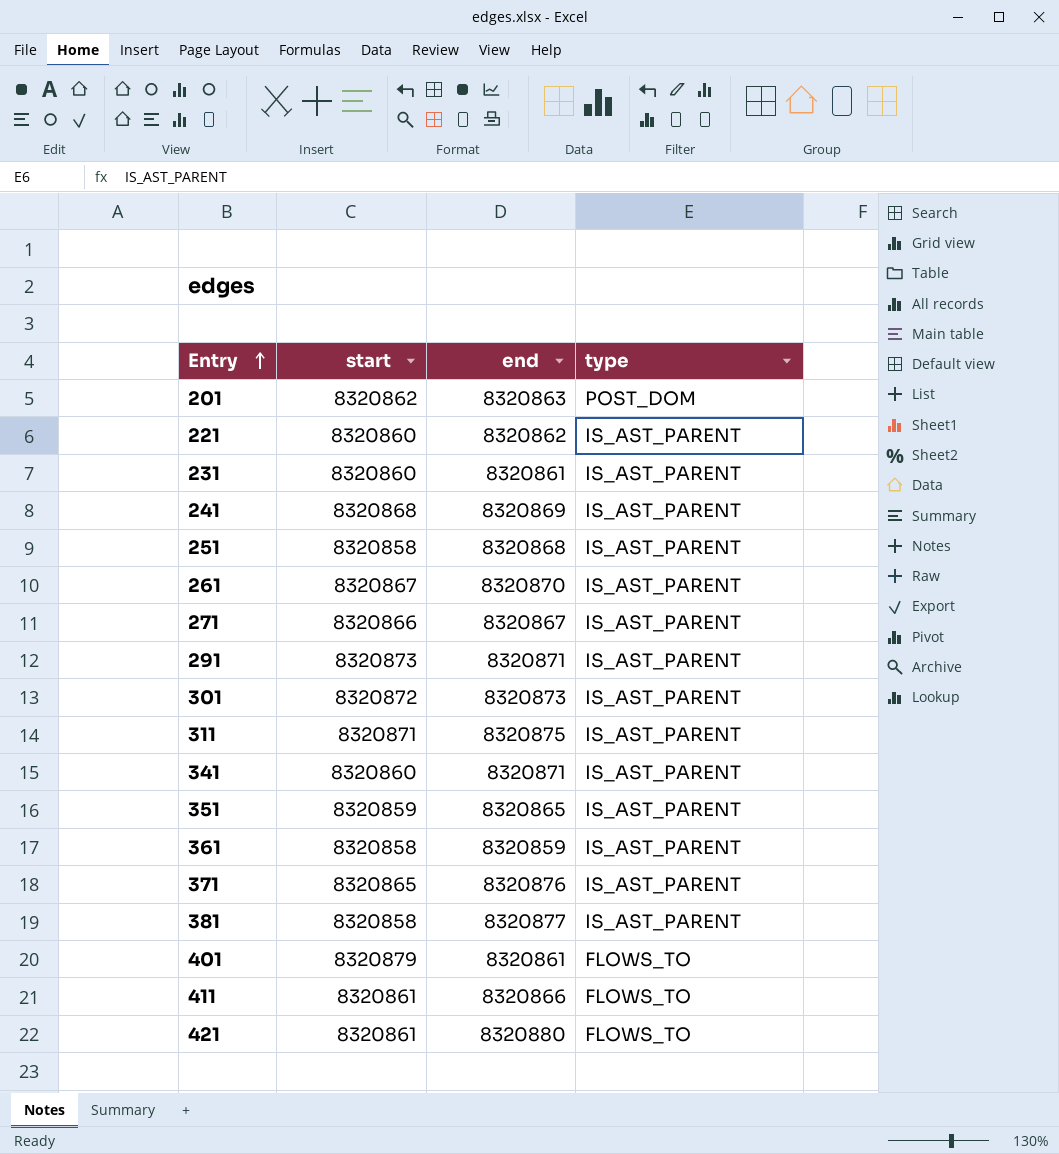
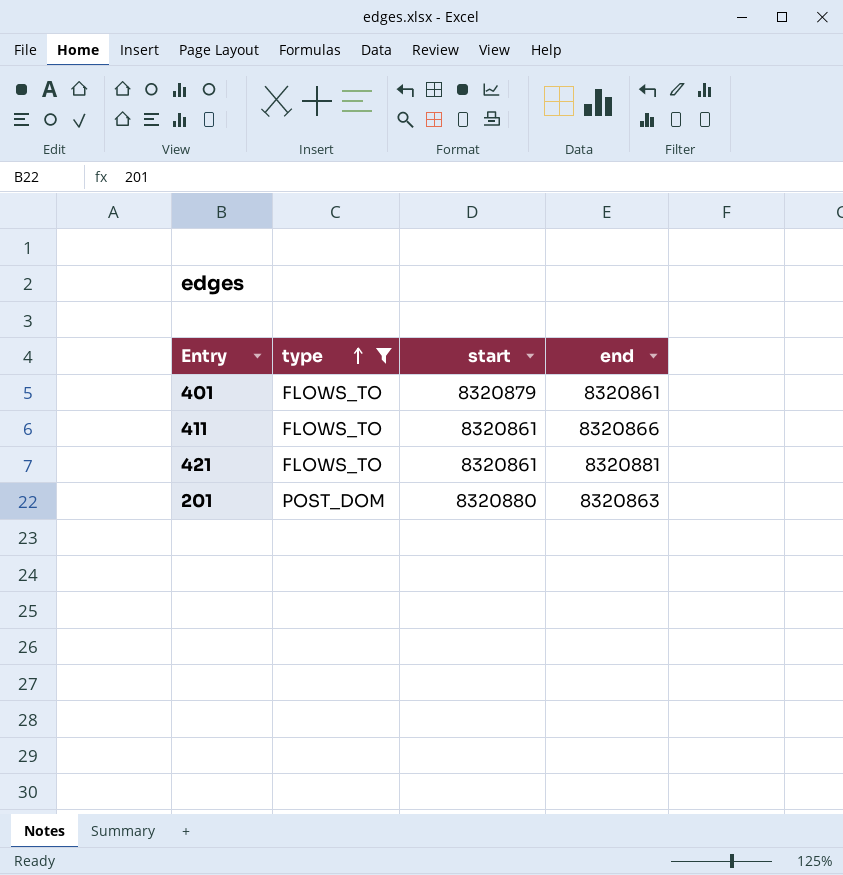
filter: none -> type != IS_AST_PARENT
row order: Entry ascending -> type ascending
column type | position: 4 -> 2
421 | end: 8320880 -> 8320881
201 | start: 8320862 -> 8320880

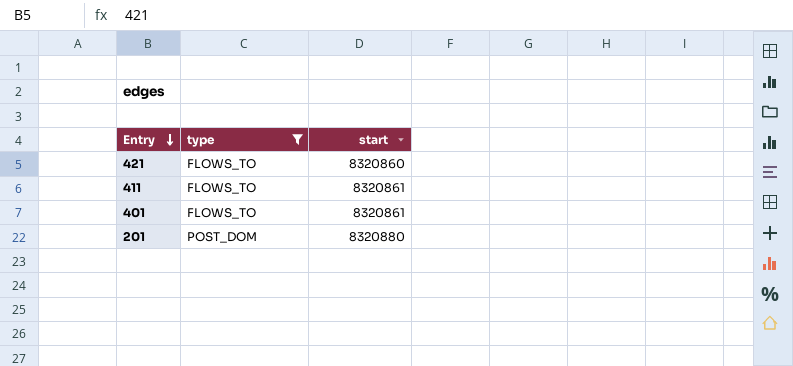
row order: type ascending -> Entry descending
column end | position: 4 -> none
421 | start: 8320861 -> 8320860
401 | start: 8320879 -> 8320861

